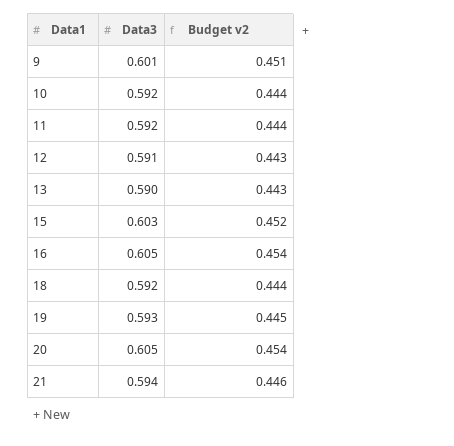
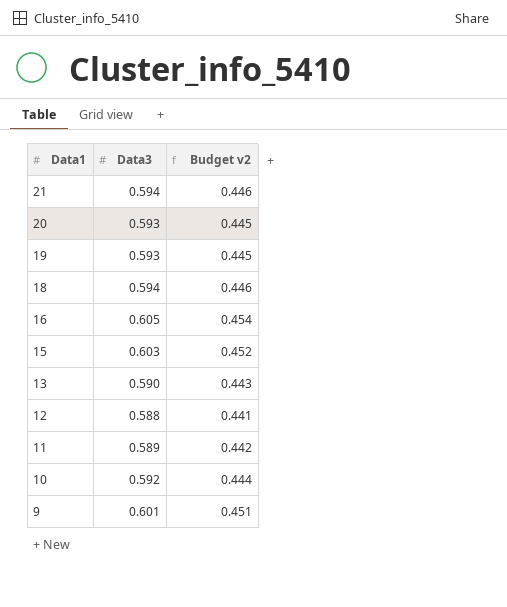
row order: Data1 ascending -> Data1 descending
20 | Data3: 0.605 -> 0.593
20 | Budget v2: 0.454 -> 0.445
18 | Data3: 0.592 -> 0.594
18 | Budget v2: 0.444 -> 0.446
12 | Data3: 0.591 -> 0.588
12 | Budget v2: 0.443 -> 0.441
11 | Data3: 0.592 -> 0.589
11 | Budget v2: 0.444 -> 0.442

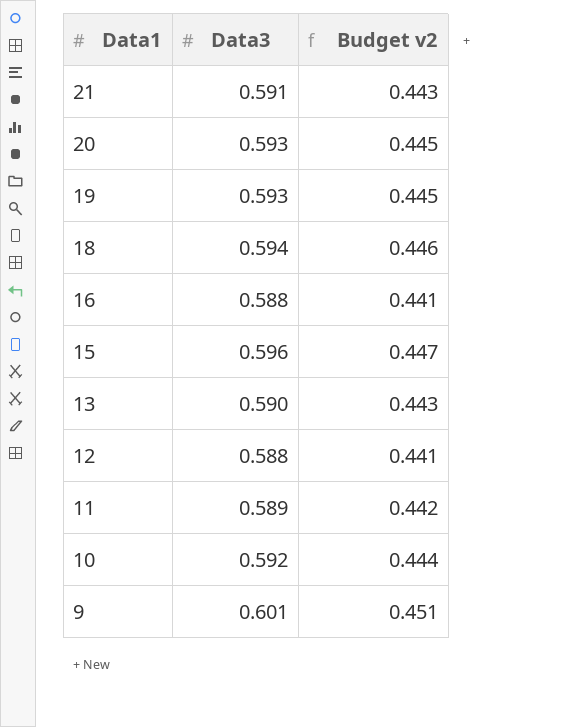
21 | Data3: 0.594 -> 0.591
21 | Budget v2: 0.446 -> 0.443
16 | Data3: 0.605 -> 0.588
16 | Budget v2: 0.454 -> 0.441
15 | Data3: 0.603 -> 0.596
15 | Budget v2: 0.452 -> 0.447

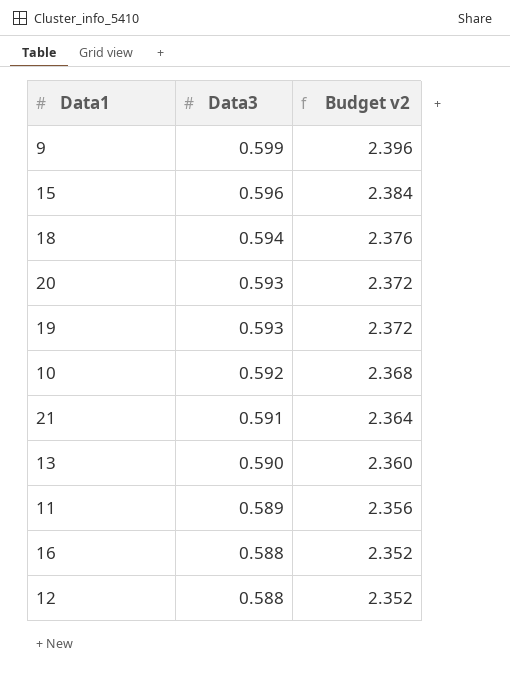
row order: Data1 descending -> Data3 descending
column Budget v2 | formula: [Data3] * 0.75 -> [Data3] * 4
9 | Data3: 0.601 -> 0.599

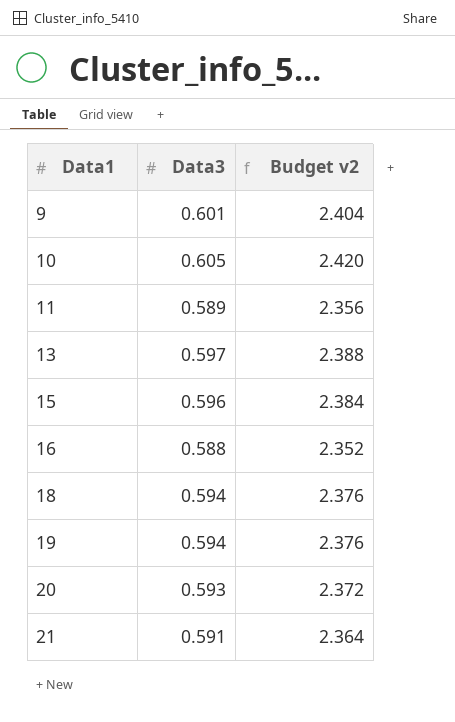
row order: Data3 descending -> Data1 ascending
row 12: 0.588 | 2.352 -> none
9 | Data3: 0.599 -> 0.601
9 | Budget v2: 2.396 -> 2.404
10 | Data3: 0.592 -> 0.605
10 | Budget v2: 2.368 -> 2.420
13 | Data3: 0.590 -> 0.597
13 | Budget v2: 2.360 -> 2.388
19 | Data3: 0.593 -> 0.594
19 | Budget v2: 2.372 -> 2.376

